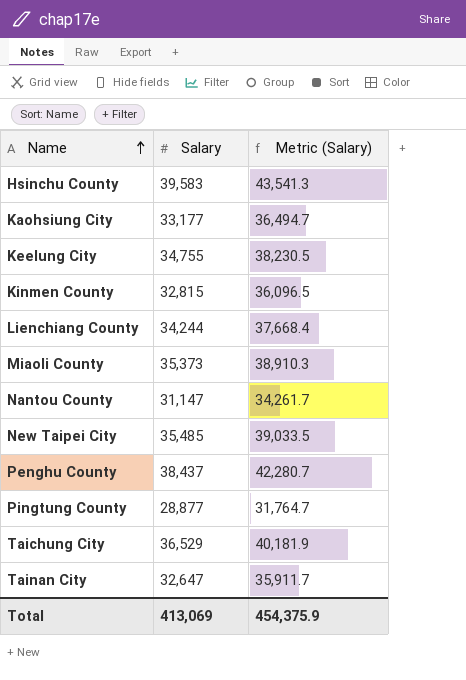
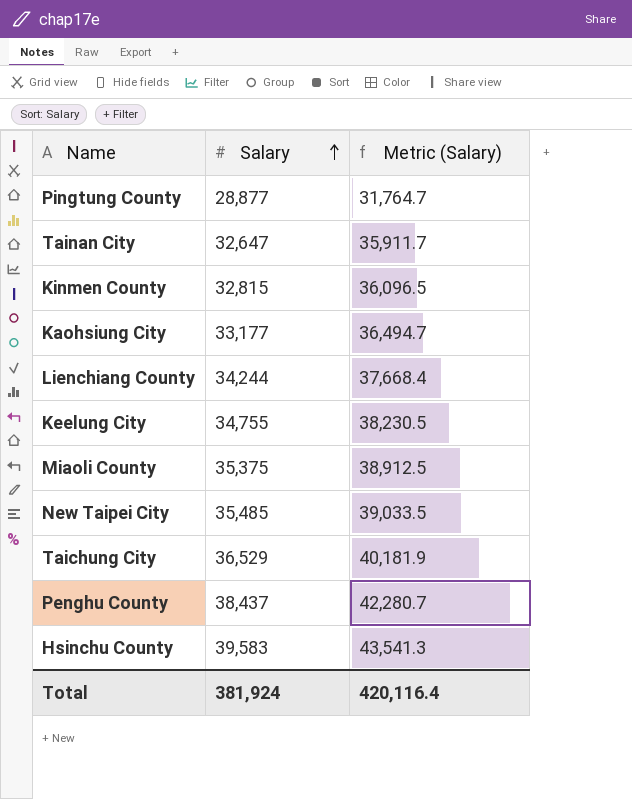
row order: Name ascending -> Salary ascending
row Nantou County: 31,147 | 34,261.7 -> none
Miaoli County | Salary: 35,373 -> 35,375
Miaoli County | Metric (Salary): 38,910.3 -> 38,912.5
Total | Salary: 413,069 -> 381,924
Total | Metric (Salary): 454,375.9 -> 420,116.4

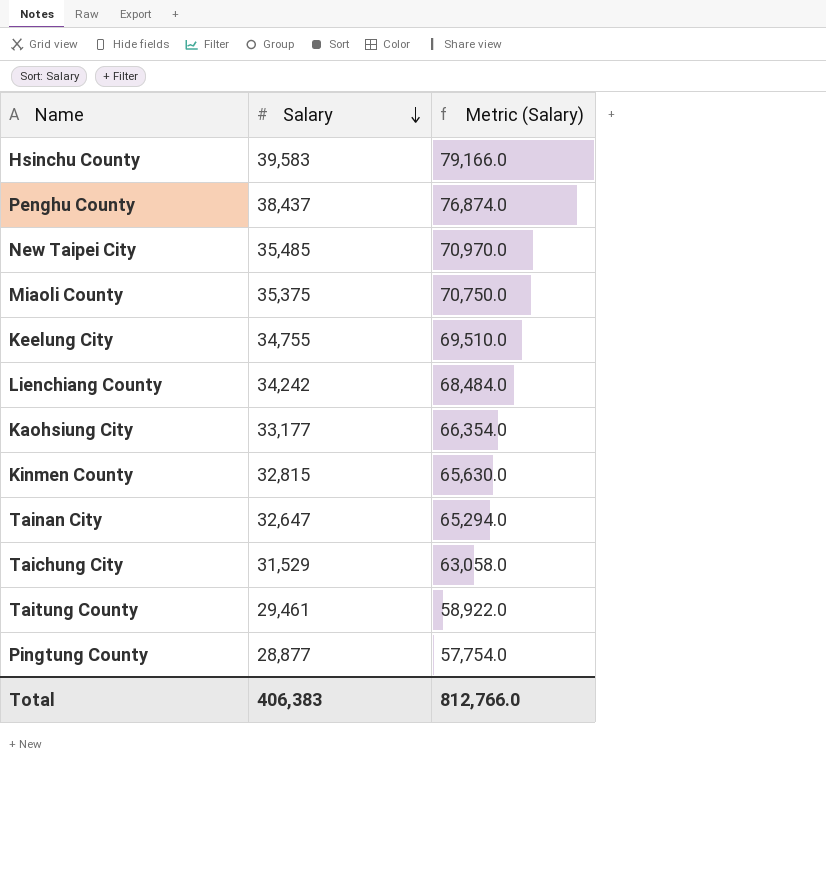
row order: Salary ascending -> Salary descending
column Metric (Salary) | formula: [Salary] * 1.1 -> [Salary] * 2
Lienchiang County | Salary: 34,244 -> 34,242
Taichung City | Salary: 36,529 -> 31,529
row Taitung County: none -> 29,461 | 58,922.0
Total | Salary: 381,924 -> 406,383
Total | Metric (Salary): 420,116.4 -> 812,766.0

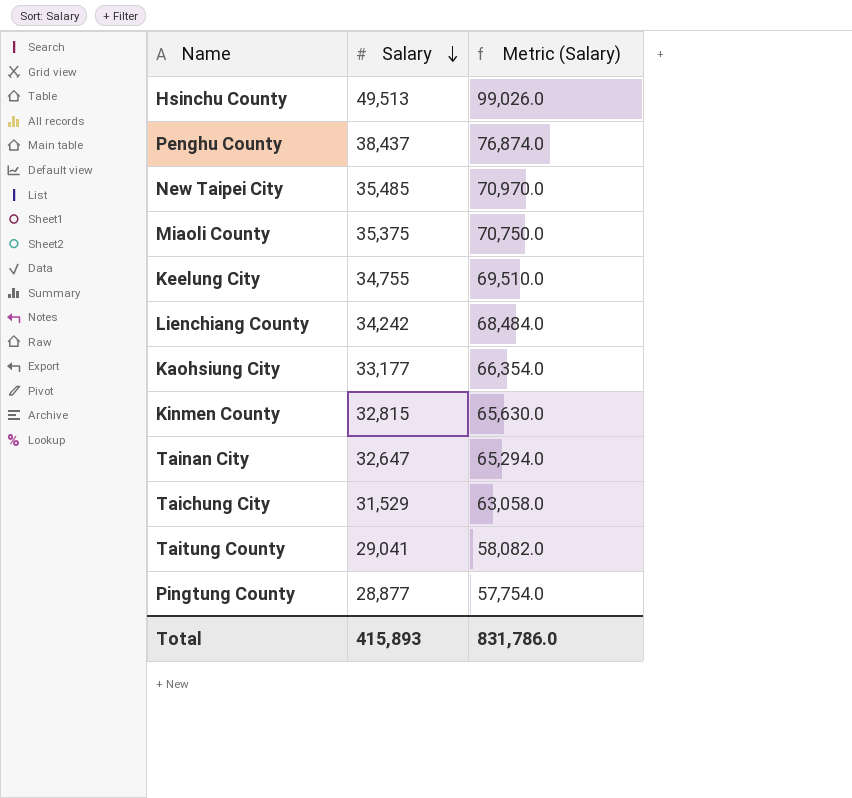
Hsinchu County | Salary: 39,583 -> 49,513
Hsinchu County | Metric (Salary): 79,166.0 -> 99,026.0
Taitung County | Salary: 29,461 -> 29,041
Taitung County | Metric (Salary): 58,922.0 -> 58,082.0
Total | Salary: 406,383 -> 415,893
Total | Metric (Salary): 812,766.0 -> 831,786.0

